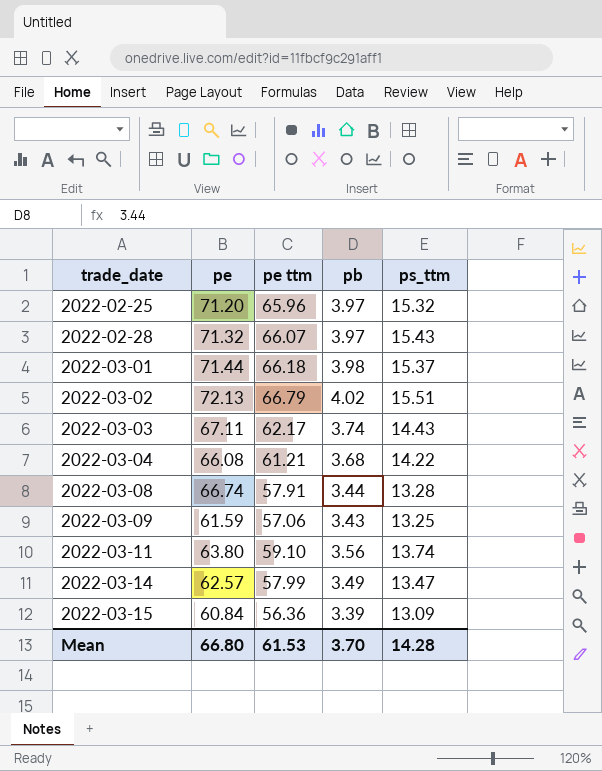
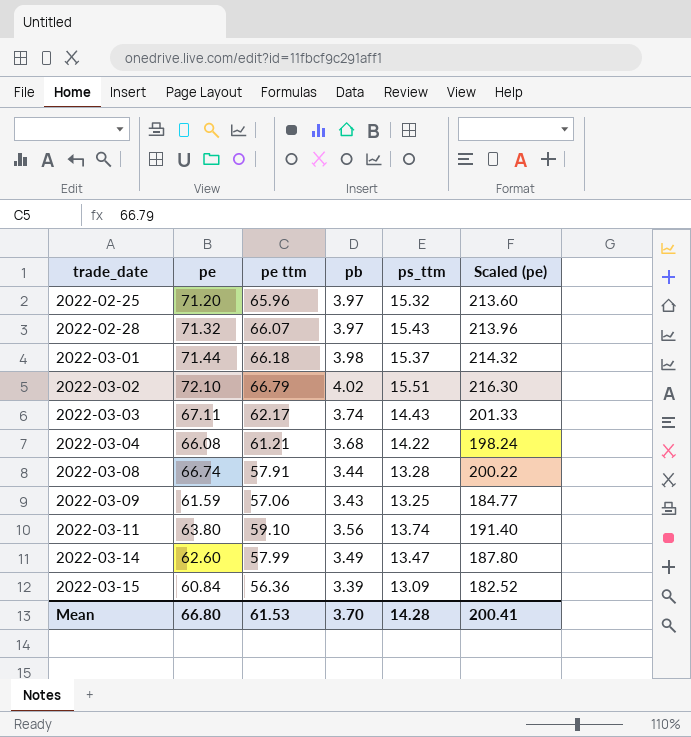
column Scaled (pe) | formula: none -> [pe] * 3
2022-03-02 | pe: 72.13 -> 72.10
2022-03-14 | pe: 62.57 -> 62.60

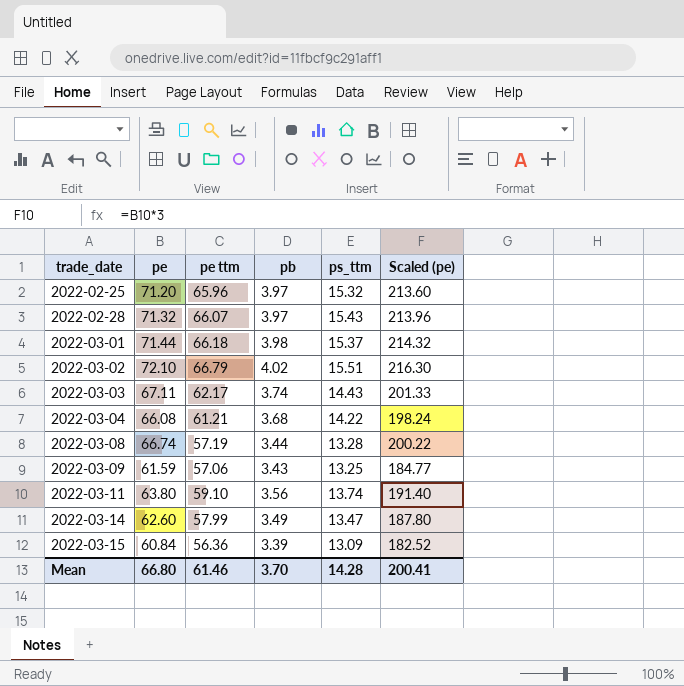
2022-03-08 | pe ttm: 57.91 -> 57.19
Mean | pe ttm: 61.53 -> 61.46

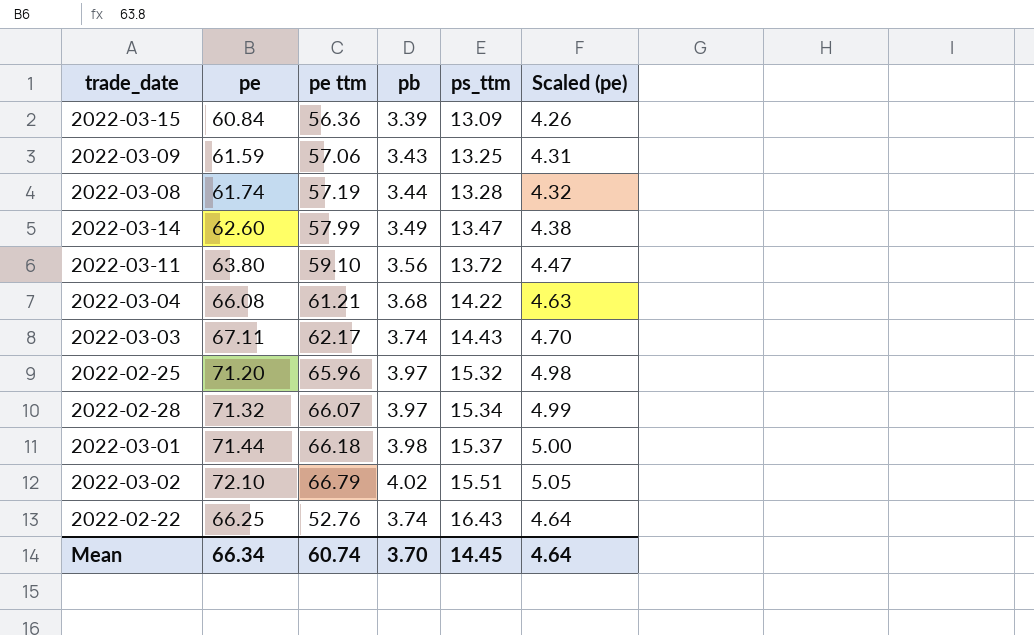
row order: trade_date ascending -> ps_ttm ascending
column Scaled (pe) | formula: [pe] * 3 -> [pe] * 0.07
2022-03-08 | pe: 66.74 -> 61.74
2022-03-11 | ps_ttm: 13.74 -> 13.72
2022-02-28 | ps_ttm: 15.43 -> 15.34
row 2022-02-22: none -> 66.25 | 52.76 | 3.74 | 16.43 | 4.64
Mean | pe: 66.80 -> 66.34
Mean | pe ttm: 61.46 -> 60.74
Mean | ps_ttm: 14.28 -> 14.45
Mean | Scaled (pe): 200.41 -> 4.64

